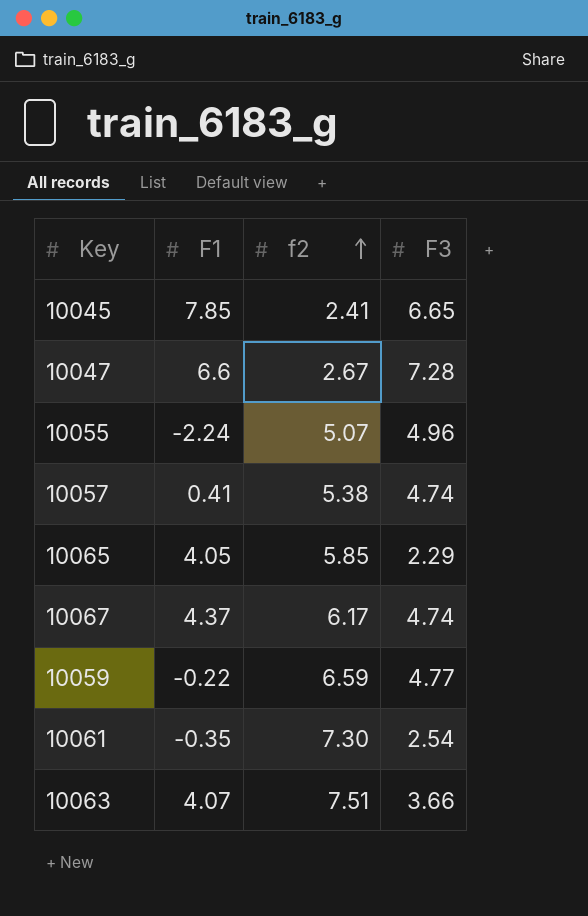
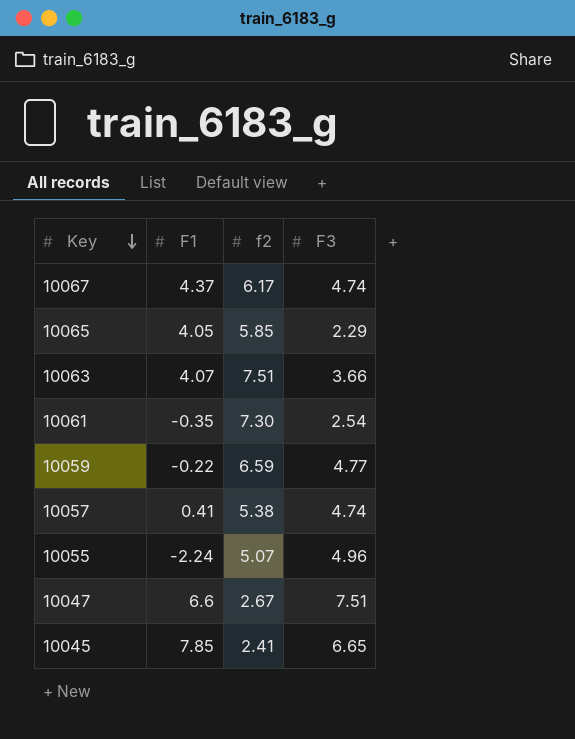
row order: f2 ascending -> Key descending
10047 | F3: 7.28 -> 7.51

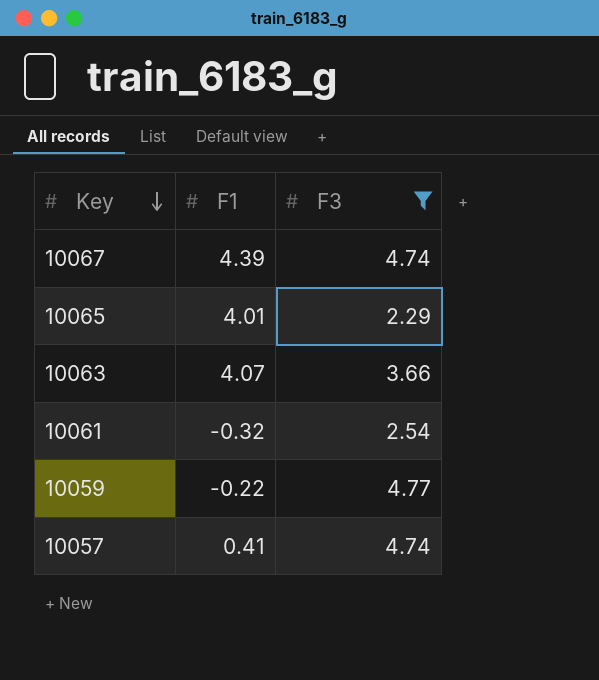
filter: none -> F3 <= 4.77
column f2 | position: 3 -> none
10067 | F1: 4.37 -> 4.39
10065 | F1: 4.05 -> 4.01
10061 | F1: -0.35 -> -0.32

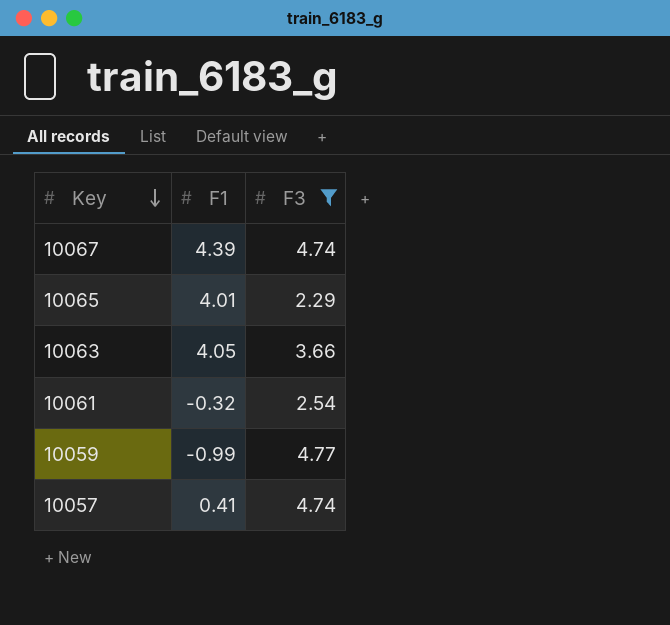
10063 | F1: 4.07 -> 4.05
10059 | F1: -0.22 -> -0.99

